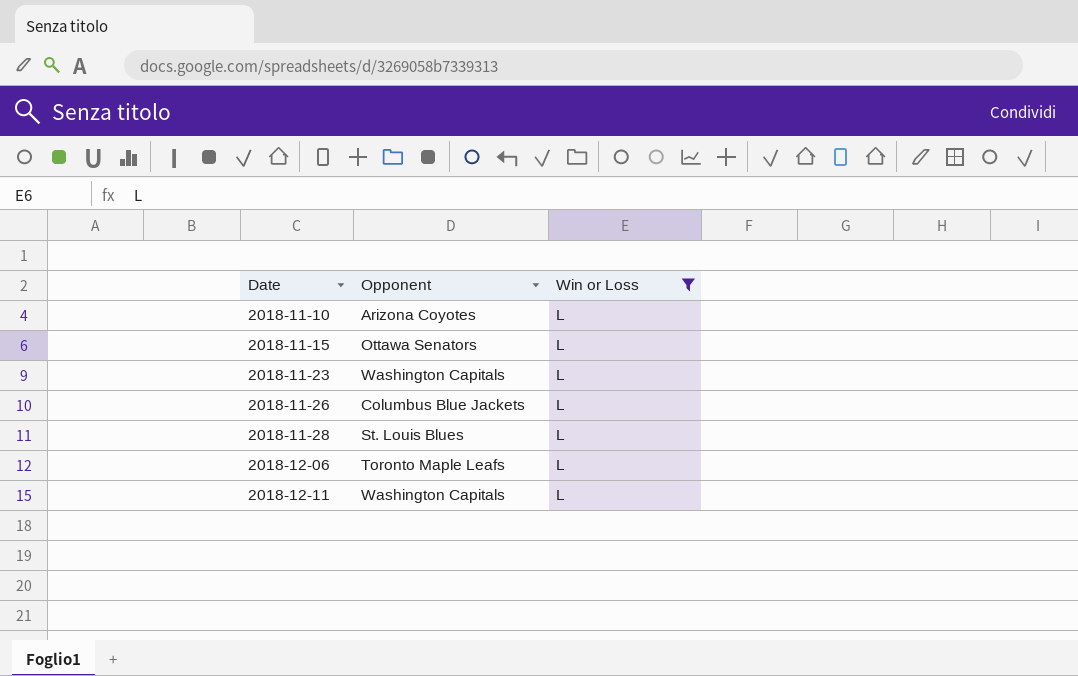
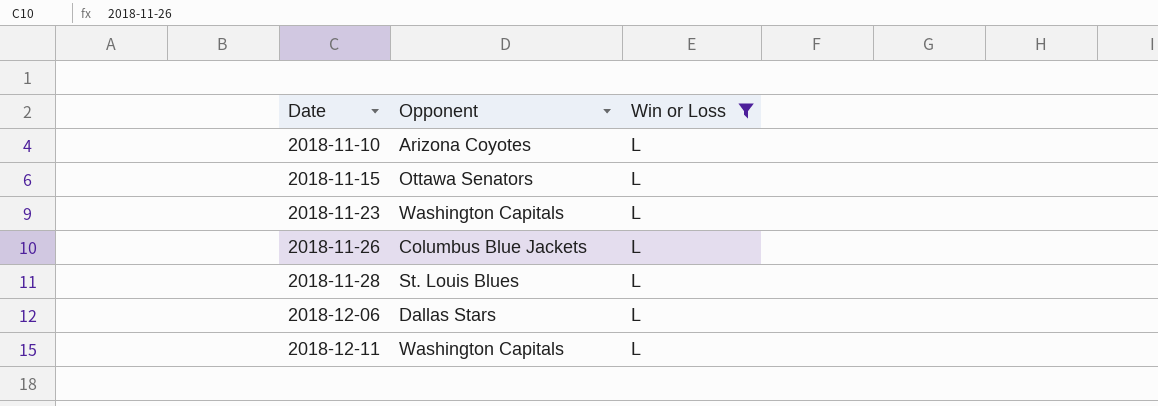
2018-12-06 | Opponent: Toronto Maple Leafs -> Dallas Stars

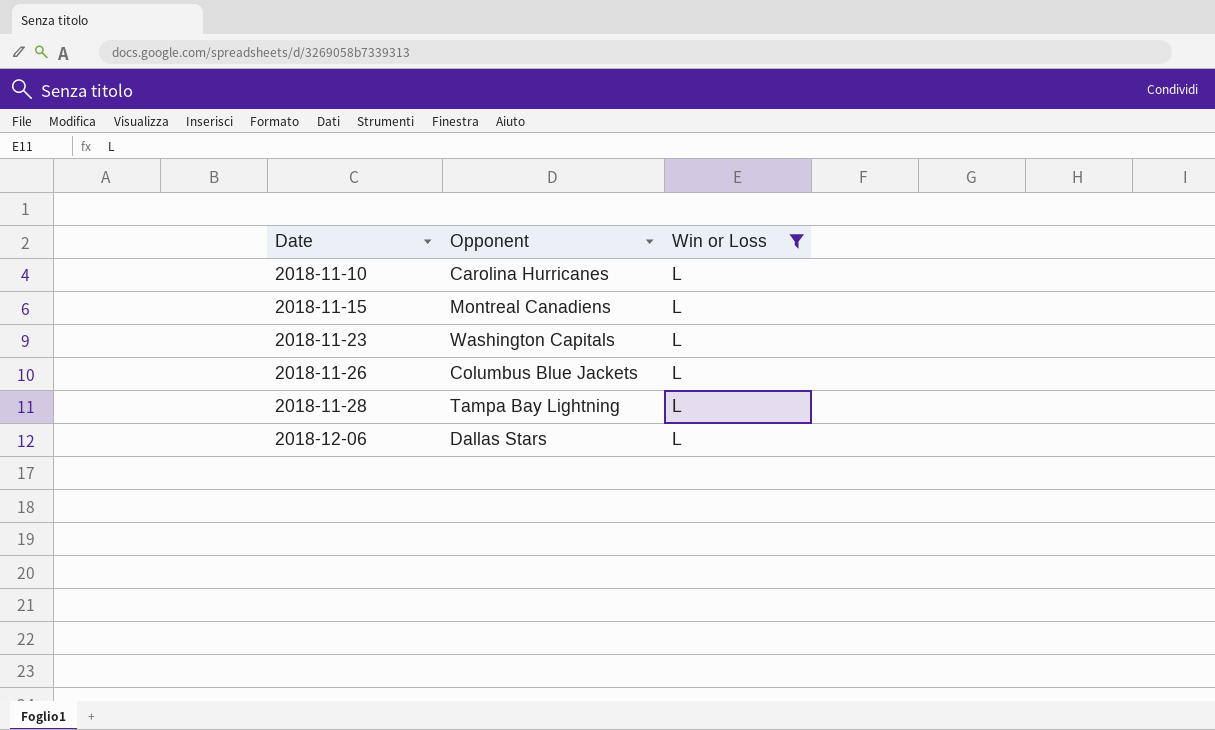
row 2018-12-11: Washington Capitals | L -> none
2018-11-10 | Opponent: Arizona Coyotes -> Carolina Hurricanes
2018-11-15 | Opponent: Ottawa Senators -> Montreal Canadiens
2018-11-28 | Opponent: St. Louis Blues -> Tampa Bay Lightning

